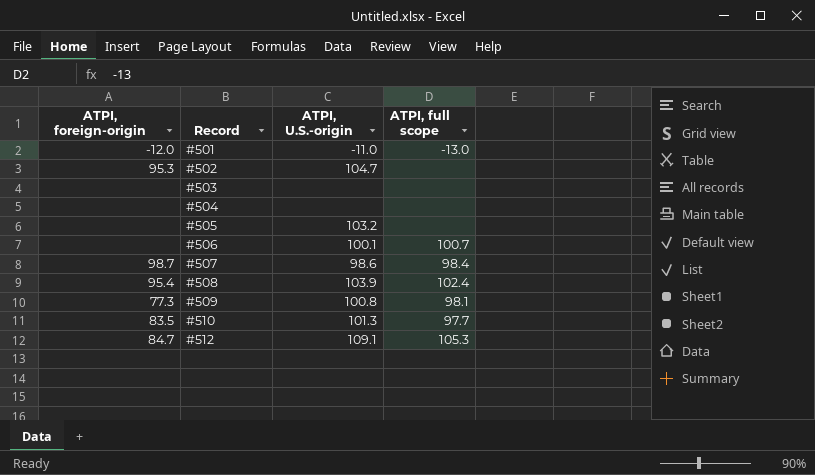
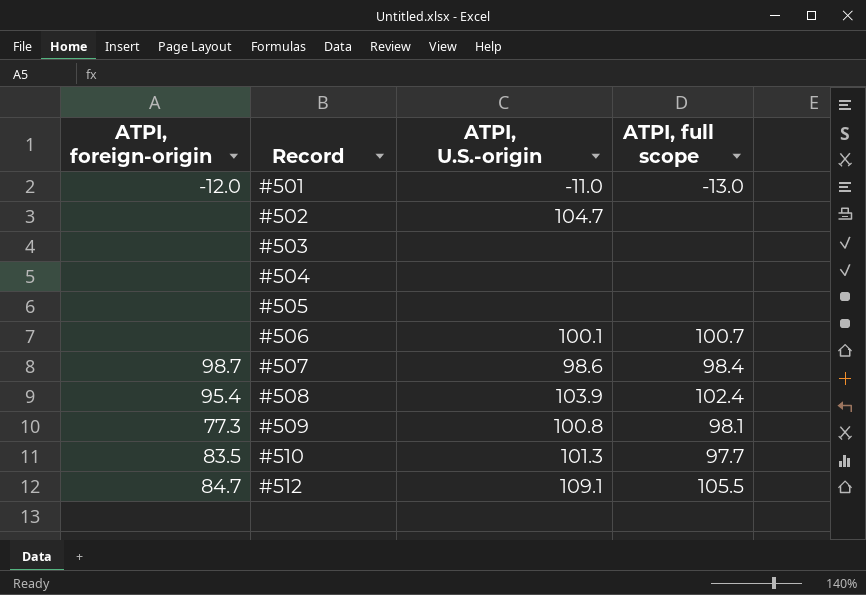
#502 | ATPI, foreign-origin: 95.3 -> none
#505 | ATPI, U.S.-origin: 103.2 -> none
#512 | ATPI, full scope: 105.3 -> 105.5

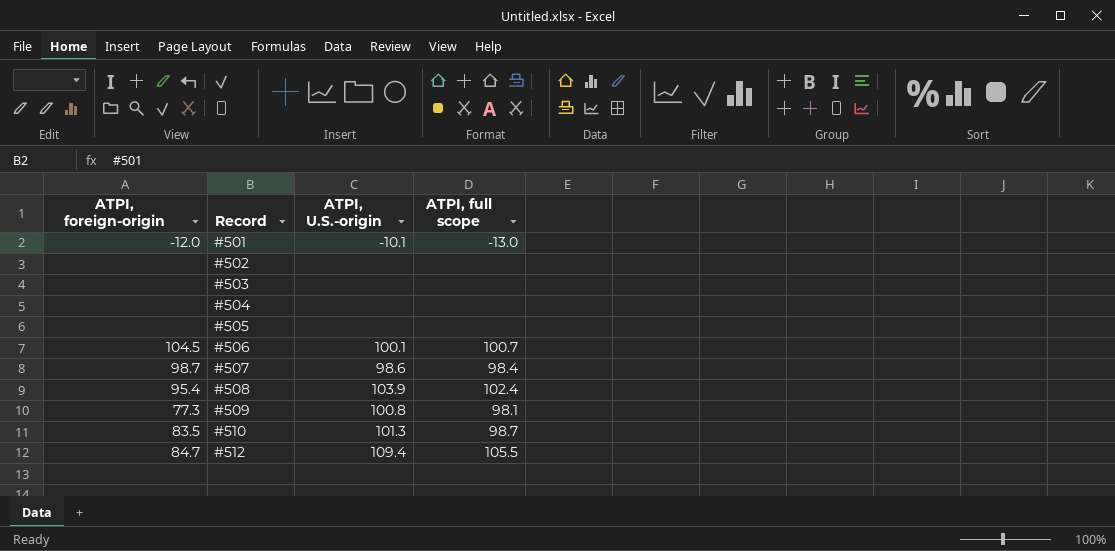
#501 | ATPI, U.S.-origin: -11.0 -> -10.1
#502 | ATPI, U.S.-origin: 104.7 -> none
#506 | ATPI, foreign-origin: none -> 104.5
#510 | ATPI, full scope: 97.7 -> 98.7
#512 | ATPI, U.S.-origin: 109.1 -> 109.4

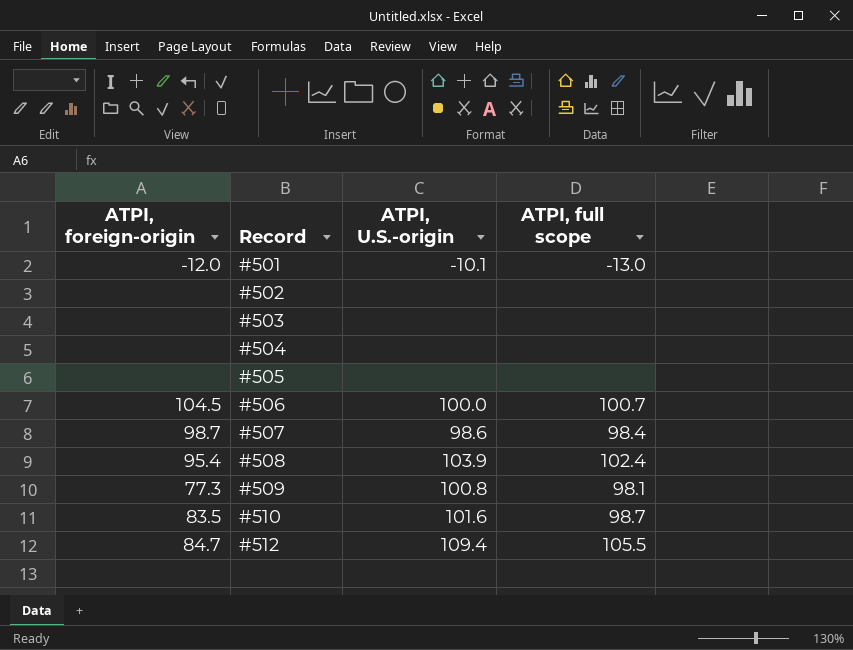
#506 | ATPI, U.S.-origin: 100.1 -> 100.0
#510 | ATPI, U.S.-origin: 101.3 -> 101.6

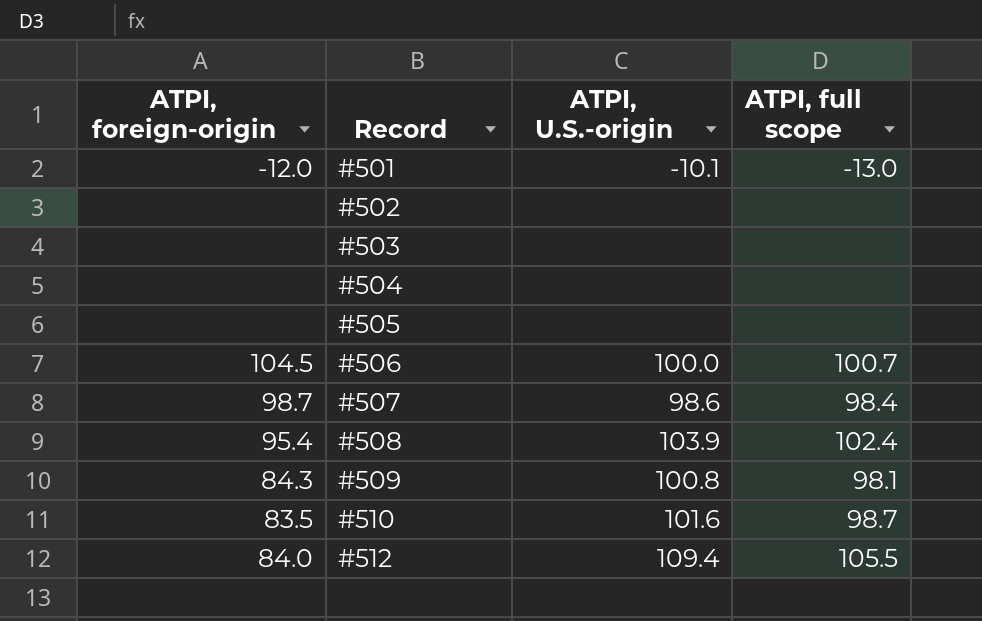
#509 | ATPI, foreign-origin: 77.3 -> 84.3
#512 | ATPI, foreign-origin: 84.7 -> 84.0

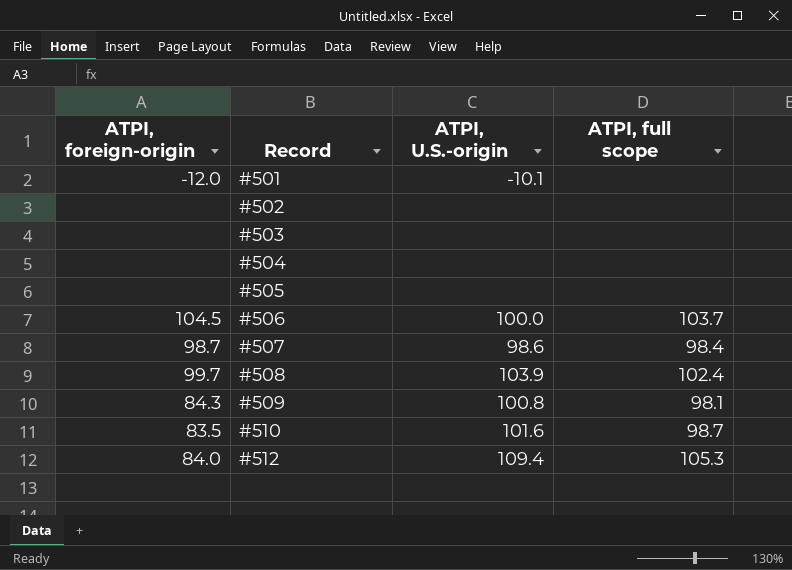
#501 | ATPI, full scope: -13.0 -> none
#506 | ATPI, full scope: 100.7 -> 103.7
#508 | ATPI, foreign-origin: 95.4 -> 99.7
#512 | ATPI, full scope: 105.5 -> 105.3

